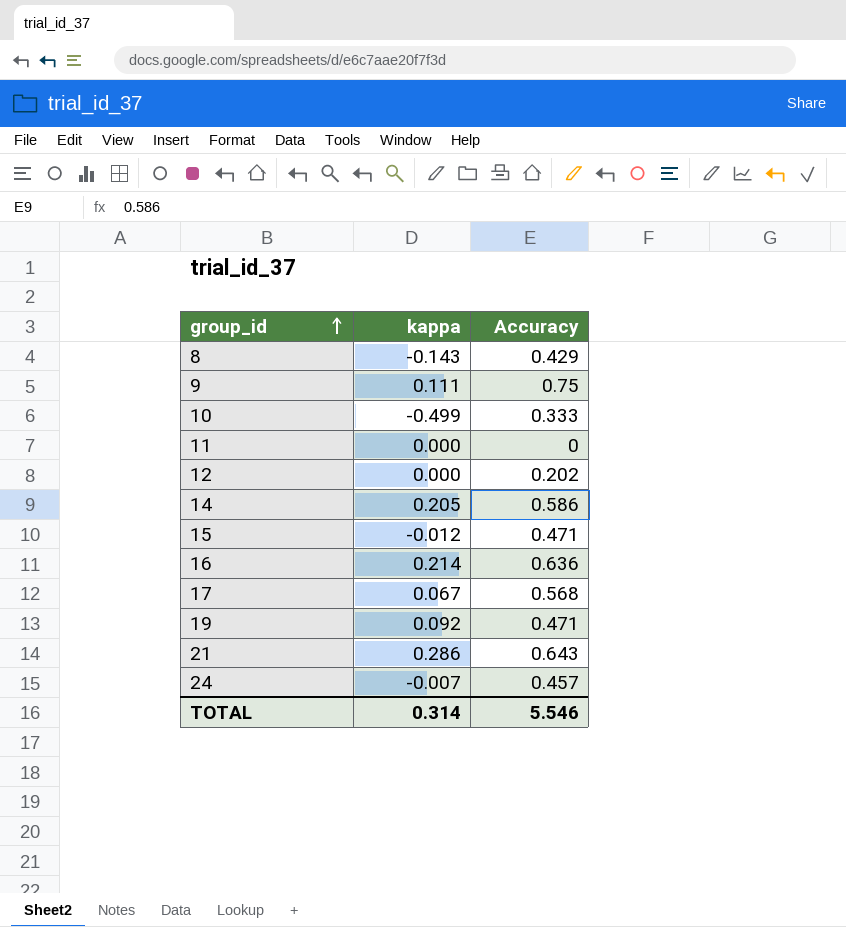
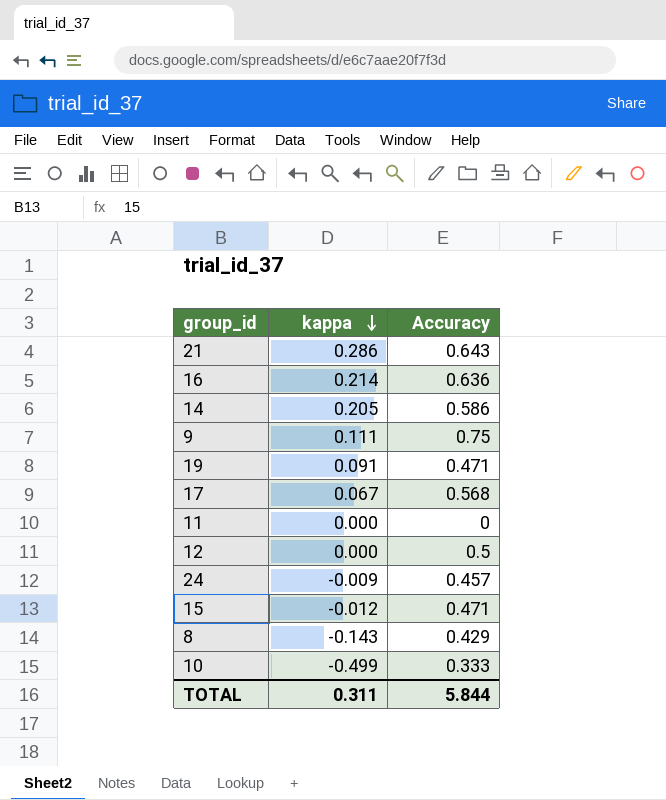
row order: group_id ascending -> kappa descending
19 | kappa: 0.092 -> 0.091
12 | Accuracy: 0.202 -> 0.5
24 | kappa: -0.007 -> -0.009
TOTAL | kappa: 0.314 -> 0.311
TOTAL | Accuracy: 5.546 -> 5.844

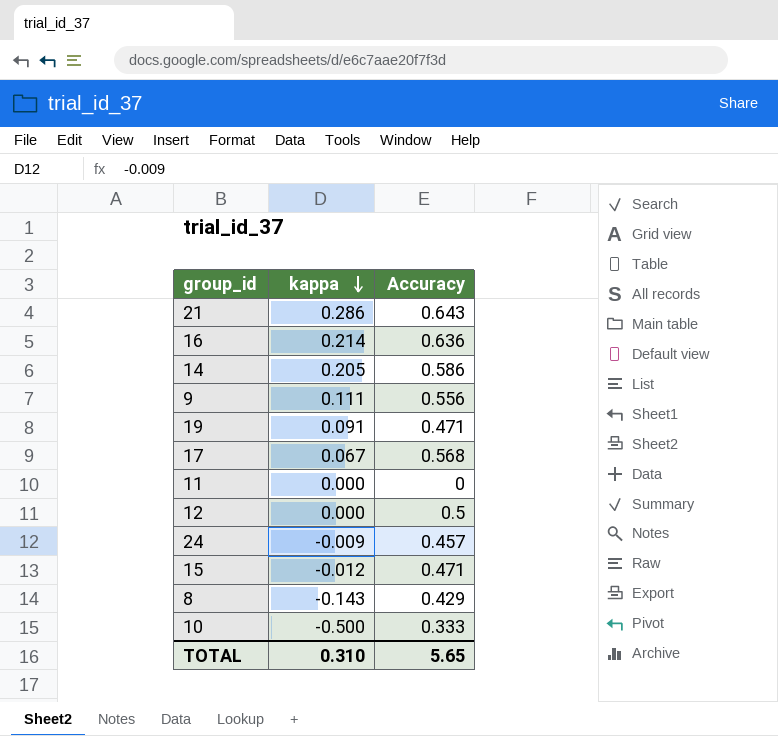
9 | Accuracy: 0.75 -> 0.556
10 | kappa: -0.499 -> -0.500
TOTAL | kappa: 0.311 -> 0.310
TOTAL | Accuracy: 5.844 -> 5.65

